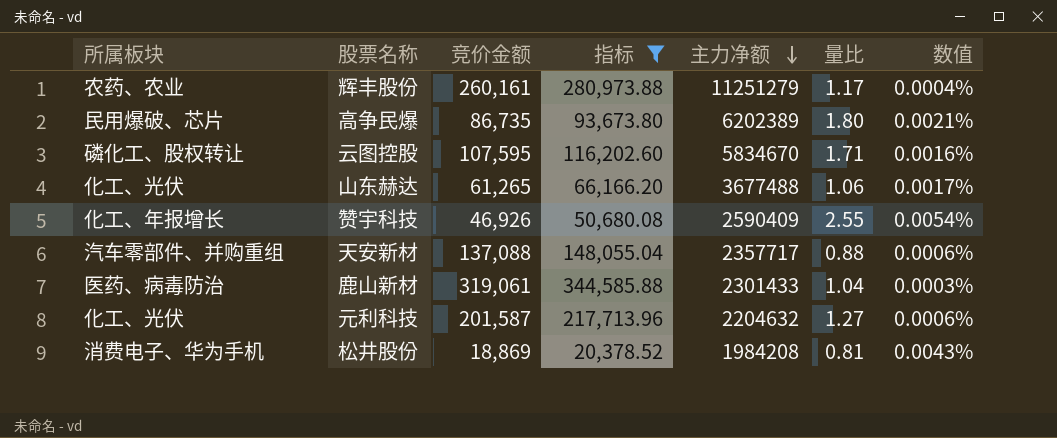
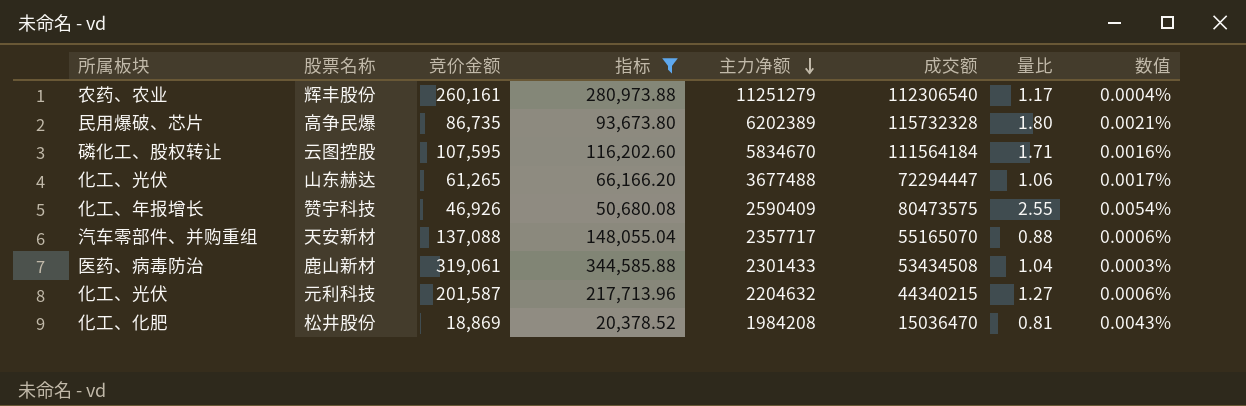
column 成交额 | position: none -> 6
松井股份 | 所属板块: 消费电子、华为手机 -> 化工、化肥

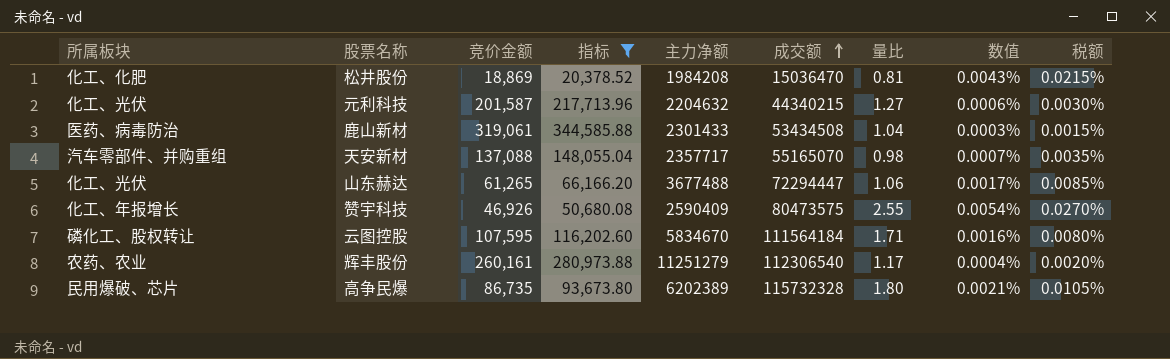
row order: 主力净额 descending -> 成交额 ascending
column 税额 | formula: none -> [数值] * 5
天安新材 | 量比: 0.88 -> 0.98
天安新材 | 数值: 0.0006% -> 0.0007%

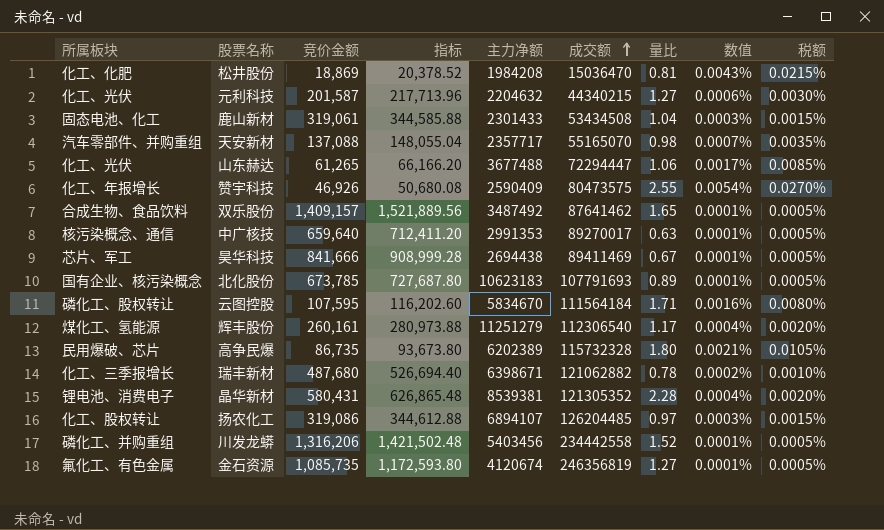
filter: 指标 <= 344,585.88 -> none
鹿山新材 | 所属板块: 医药、病毒防治 -> 固态电池、化工
辉丰股份 | 所属板块: 农药、农业 -> 煤化工、氢能源

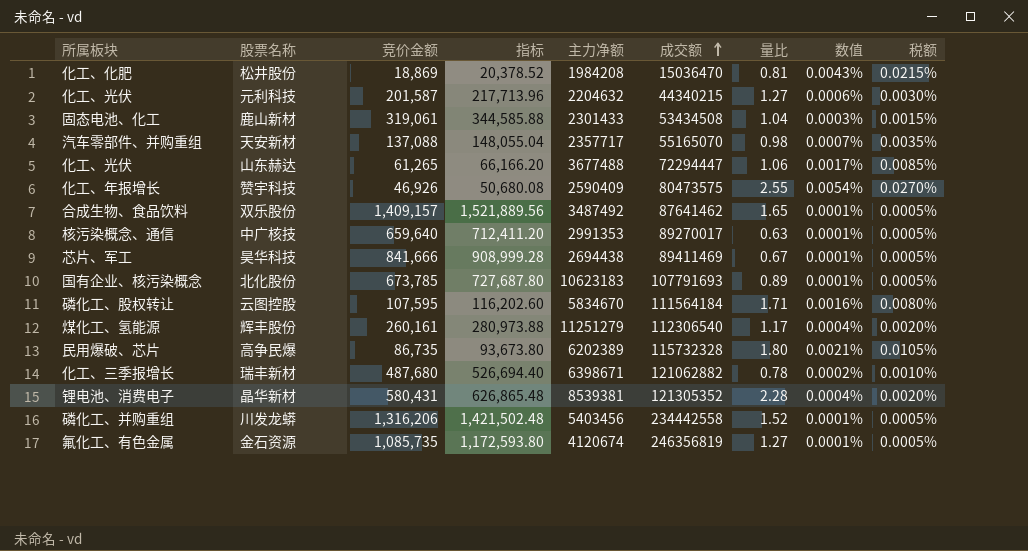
row 扬农化工: 化工、股权转让 | 319,086 | 344,612.88 | 6894107 | 126204485 | 0.97 | 0.0003% | 0.0015% -> none

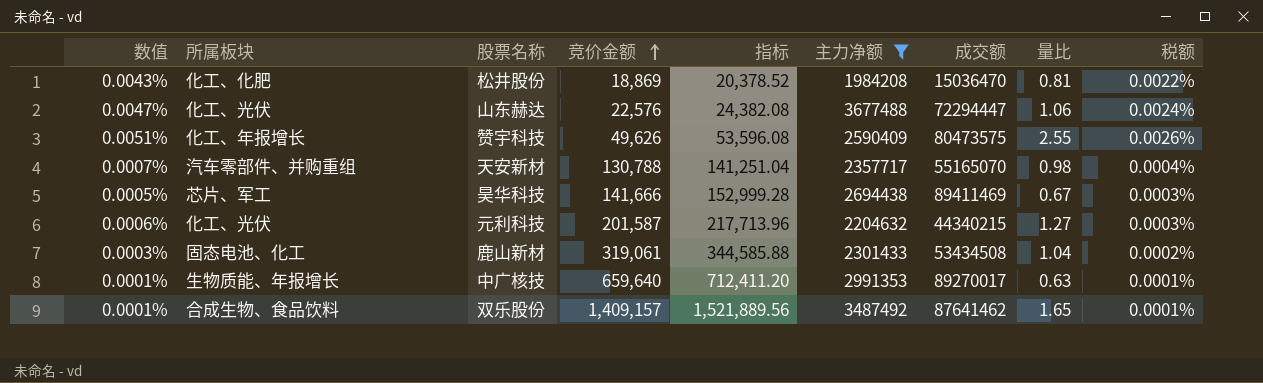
filter: none -> 主力净额 <= 3677488
row order: 成交额 ascending -> 竞价金额 ascending
column 数值 | position: 8 -> 1
column 税额 | formula: [数值] * 5 -> [数值] * 0.5
山东赫达 | 数值: 0.0017% -> 0.0047%
山东赫达 | 竞价金额: 61,265 -> 22,576
山东赫达 | 指标: 66,166.20 -> 24,382.08
赞宇科技 | 数值: 0.0054% -> 0.0051%
赞宇科技 | 竞价金额: 46,926 -> 49,626
赞宇科技 | 指标: 50,680.08 -> 53,596.08
天安新材 | 竞价金额: 137,088 -> 130,788
天安新材 | 指标: 148,055.04 -> 141,251.04
昊华科技 | 数值: 0.0001% -> 0.0005%
昊华科技 | 竞价金额: 841,666 -> 141,666
昊华科技 | 指标: 908,999.28 -> 152,999.28
中广核技 | 所属板块: 核污染概念、通信 -> 生物质能、年报增长

